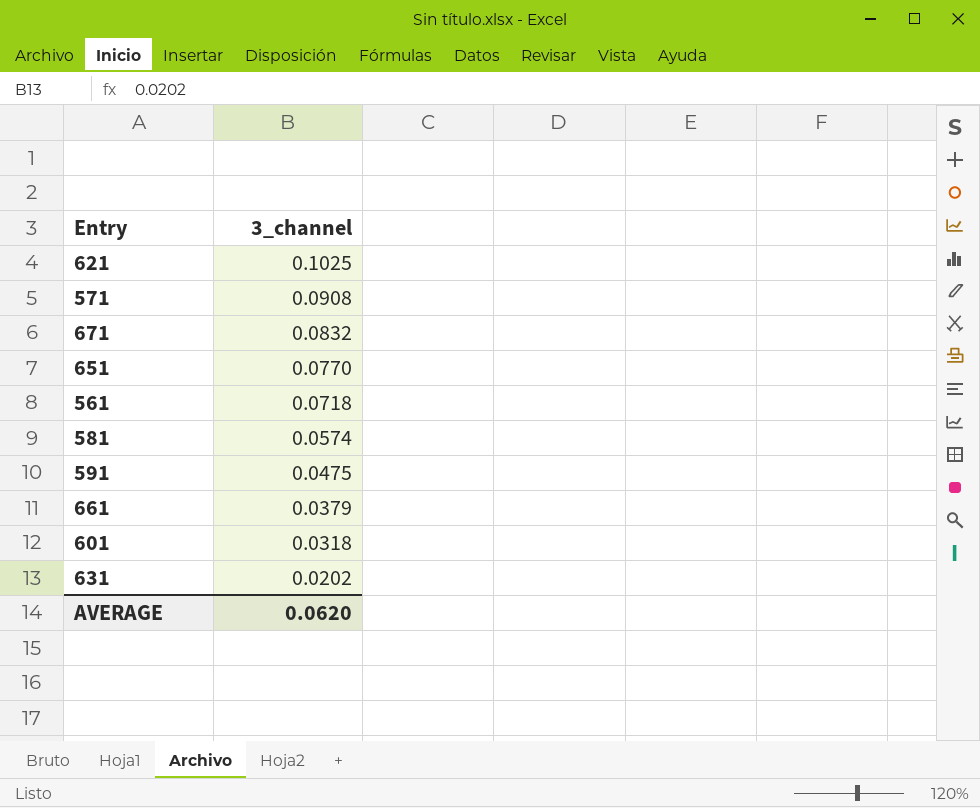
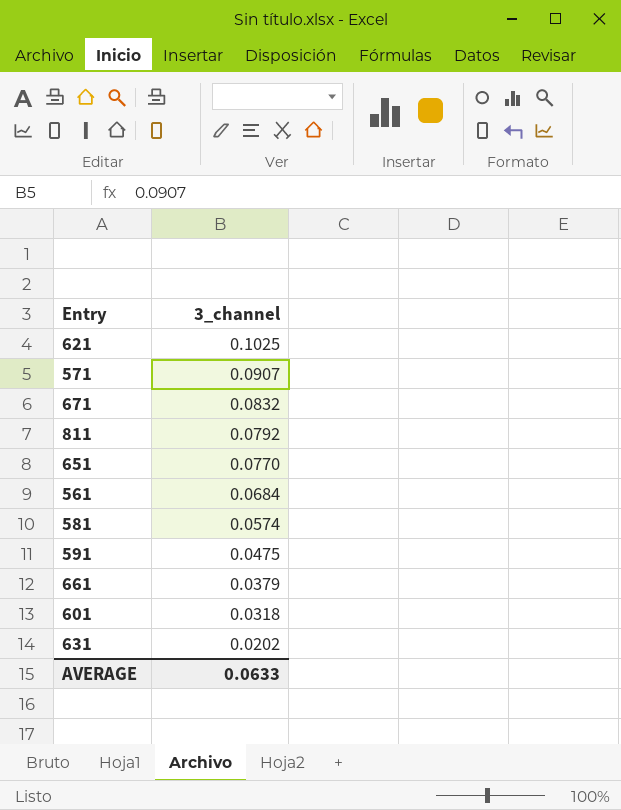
571 | 3_channel: 0.0908 -> 0.0907
row 811: none -> 0.0792
561 | 3_channel: 0.0718 -> 0.0684
AVERAGE | 3_channel: 0.0620 -> 0.0633

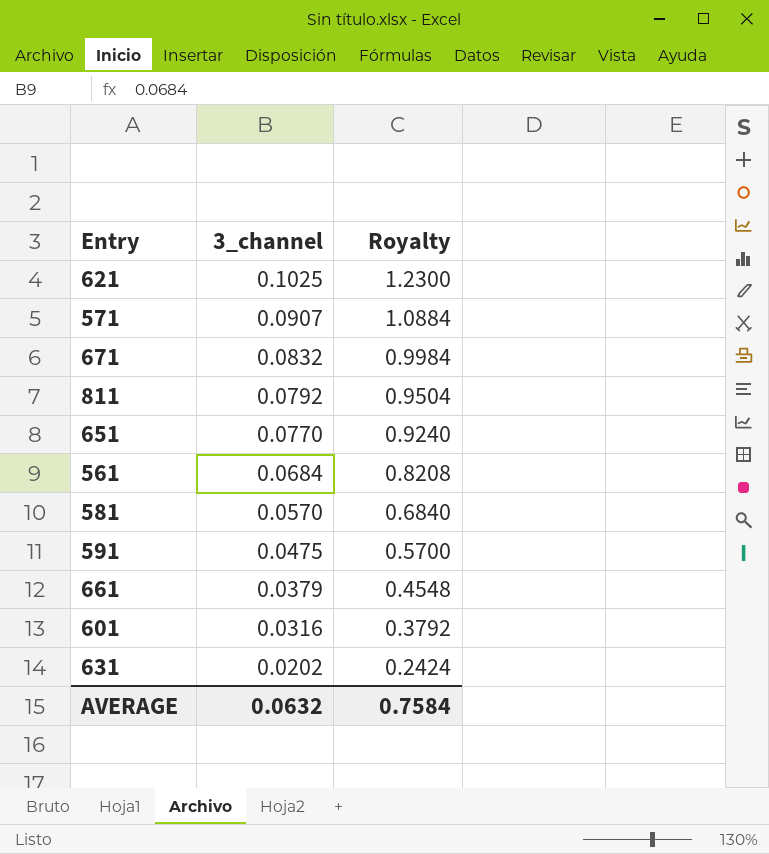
column Royalty | formula: none -> [3_channel] * 12
581 | 3_channel: 0.0574 -> 0.0570
601 | 3_channel: 0.0318 -> 0.0316
AVERAGE | 3_channel: 0.0633 -> 0.0632

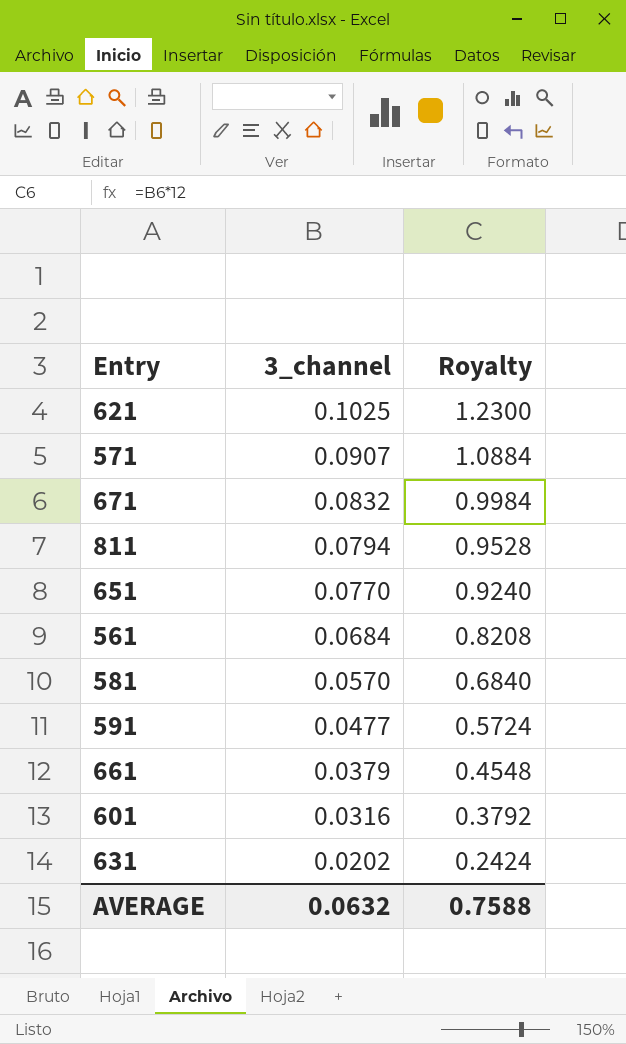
811 | 3_channel: 0.0792 -> 0.0794
811 | Royalty: 0.9504 -> 0.9528
591 | 3_channel: 0.0475 -> 0.0477
591 | Royalty: 0.5700 -> 0.5724
AVERAGE | Royalty: 0.7584 -> 0.7588

